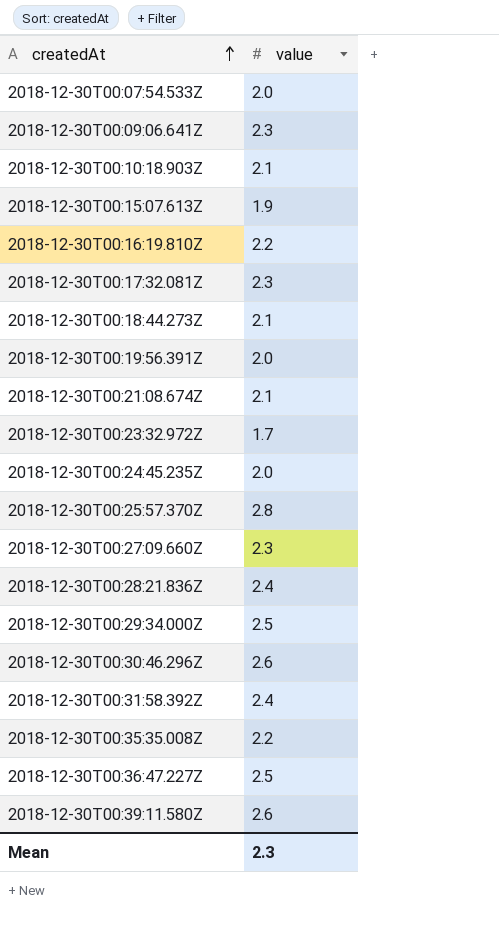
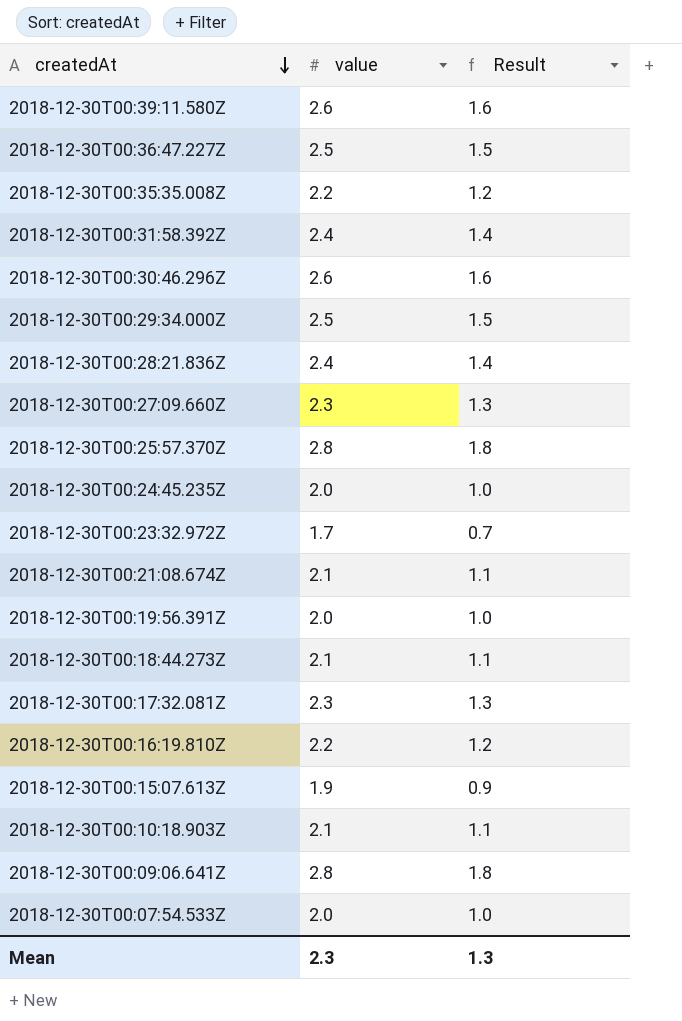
row order: createdAt ascending -> createdAt descending
column Result | formula: none -> [value] - 1
2018-12-30T00:09:06.641Z | value: 2.3 -> 2.8

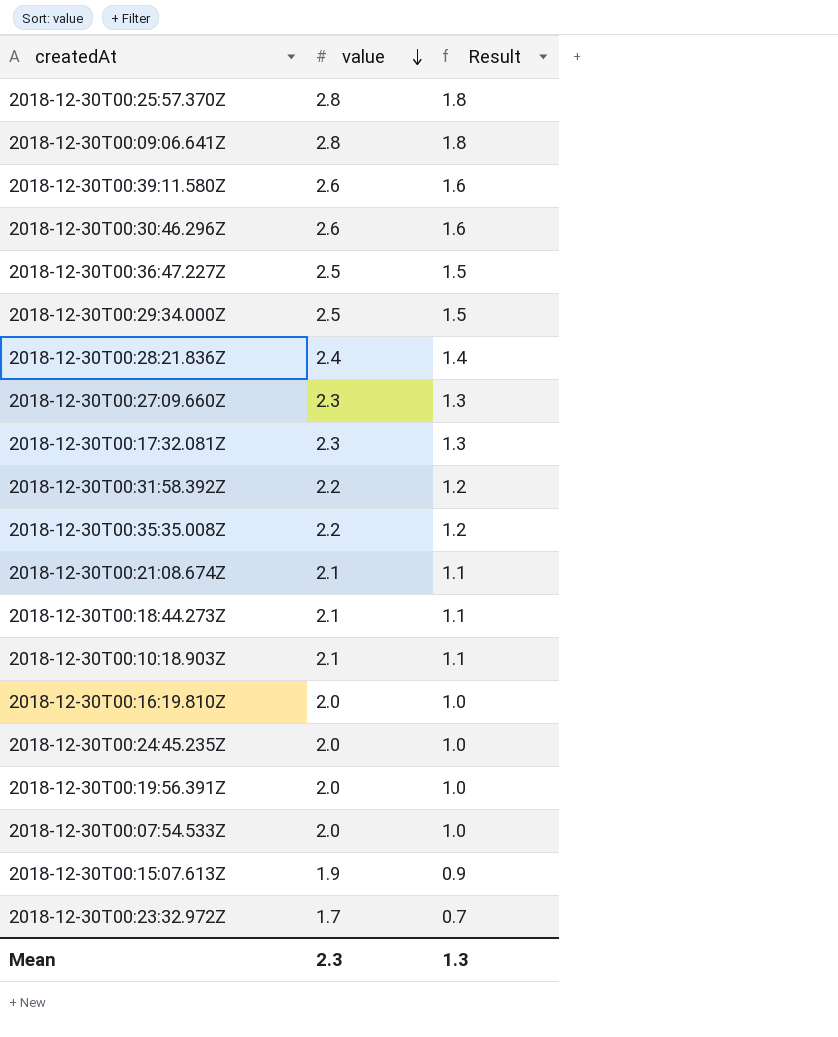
row order: createdAt descending -> value descending
2018-12-30T00:31:58.392Z | value: 2.4 -> 2.2
2018-12-30T00:31:58.392Z | Result: 1.4 -> 1.2
2018-12-30T00:16:19.810Z | value: 2.2 -> 2.0
2018-12-30T00:16:19.810Z | Result: 1.2 -> 1.0

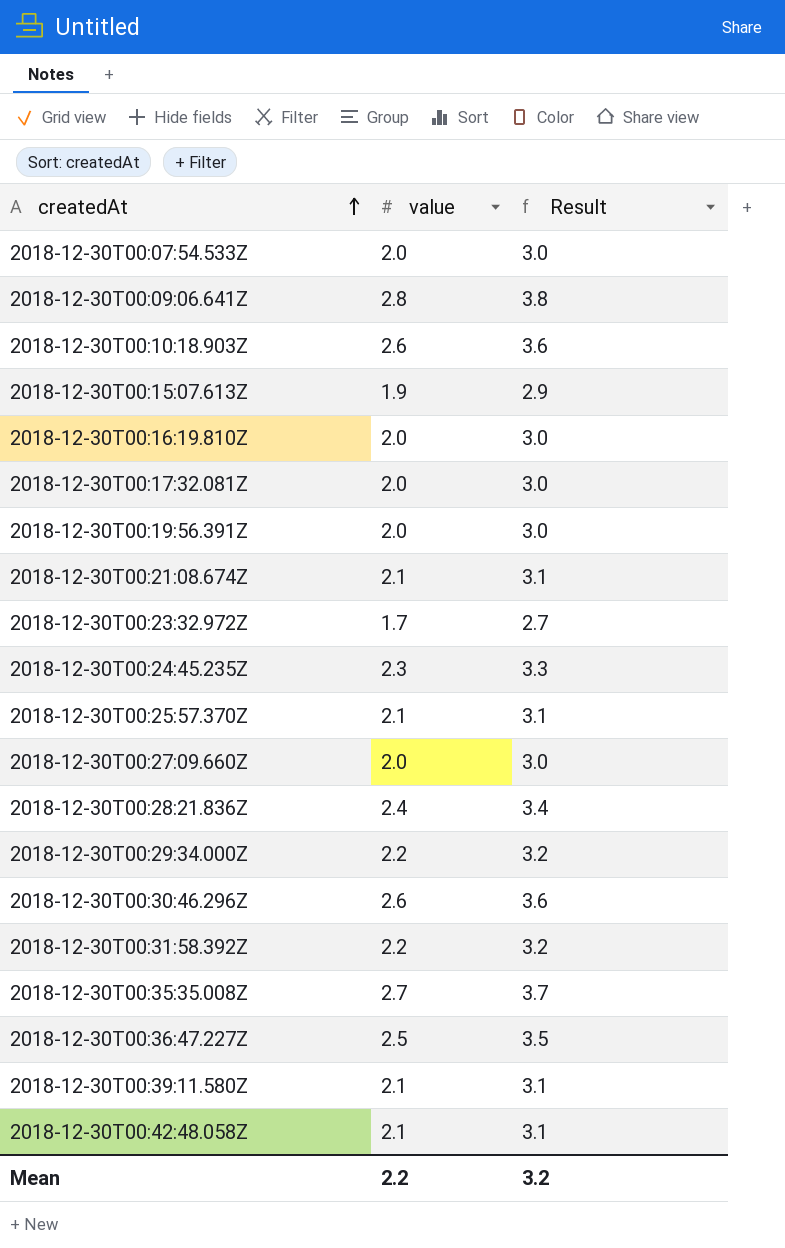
row order: value descending -> createdAt ascending
column Result | formula: [value] - 1 -> [value] + 1
row 2018-12-30T00:18:44.273Z: 2.1 | 1.1 -> none
2018-12-30T00:10:18.903Z | value: 2.1 -> 2.6
2018-12-30T00:17:32.081Z | value: 2.3 -> 2.0
2018-12-30T00:24:45.235Z | value: 2.0 -> 2.3
2018-12-30T00:25:57.370Z | value: 2.8 -> 2.1
2018-12-30T00:27:09.660Z | value: 2.3 -> 2.0
2018-12-30T00:29:34.000Z | value: 2.5 -> 2.2
2018-12-30T00:35:35.008Z | value: 2.2 -> 2.7
2018-12-30T00:39:11.580Z | value: 2.6 -> 2.1
row 2018-12-30T00:42:48.058Z: none -> 2.1 | 3.1
Mean | value: 2.3 -> 2.2
Mean | Result: 1.3 -> 3.2

